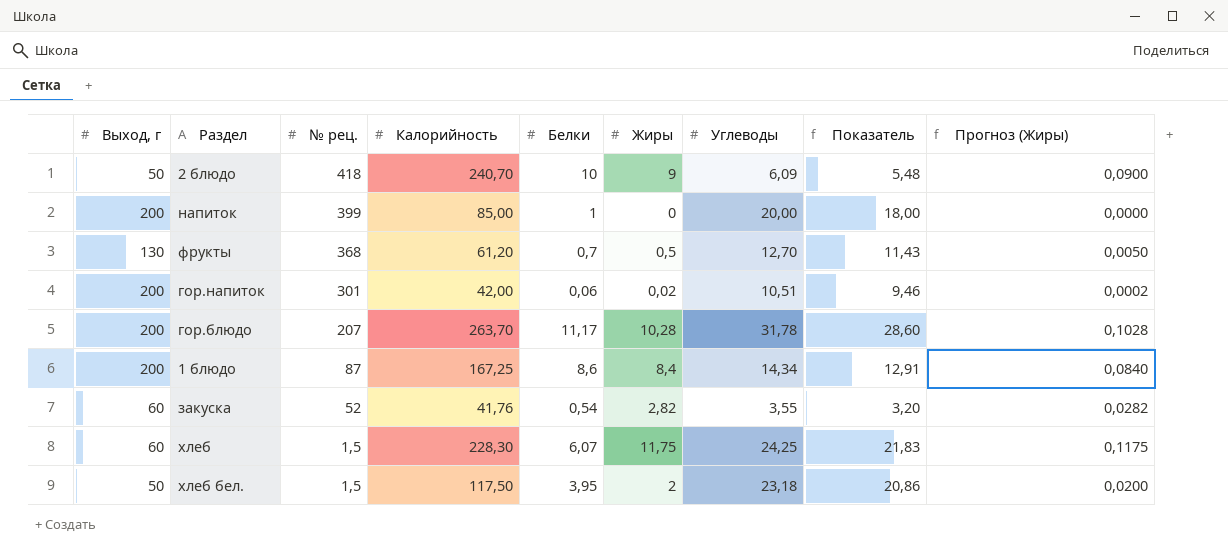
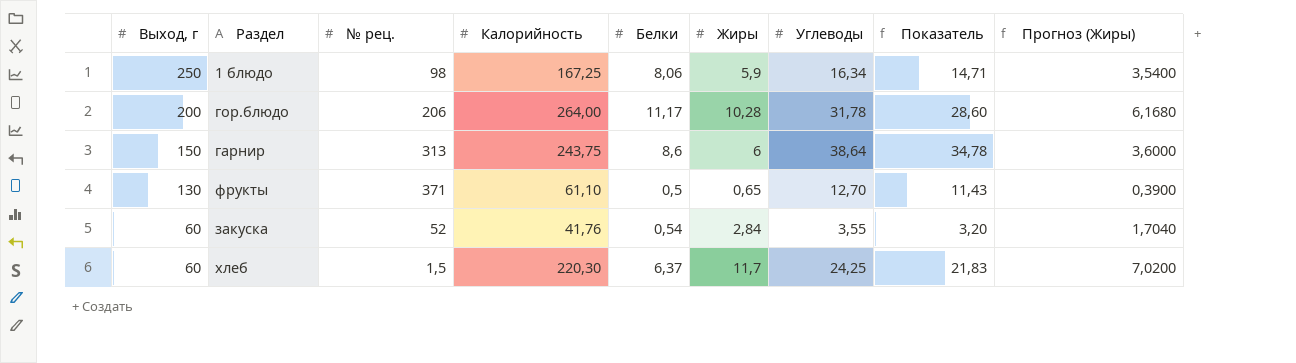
row order: № рец. descending -> Выход, г descending
column Прогноз (Жиры) | formula: [Жиры] * 0,01 -> [Жиры] * 0,6
row 2 блюдо: 50 | 418 | 240,70 | 10 | 9 | 6,09 | 5,48 | 0,0900 -> none
row напиток: 200 | 399 | 85,00 | 1 | 0 | 20,00 | 18,00 | 0,0000 -> none
row гор.напиток: 200 | 301 | 42,00 | 0,06 | 0,02 | 10,51 | 9,46 | 0,0002 -> none
row хлеб бел.: 50 | 1,5 | 117,50 | 3,95 | 2 | 23,18 | 20,86 | 0,0200 -> none
1 блюдо | Выход, г: 200 -> 250
1 блюдо | № рец.: 87 -> 98
1 блюдо | Белки: 8,6 -> 8,06
1 блюдо | Жиры: 8,4 -> 5,9
1 блюдо | Углеводы: 14,34 -> 16,34
1 блюдо | Показатель: 12,91 -> 14,71
гор.блюдо | № рец.: 207 -> 206
гор.блюдо | Калорийность: 263,70 -> 264,00
row гарнир: none -> 150 | 313 | 243,75 | 8,6 | 6 | 38,64 | 34,78 | 3,6000
фрукты | № рец.: 368 -> 371
фрукты | Калорийность: 61,20 -> 61,10
фрукты | Белки: 0,7 -> 0,5
фрукты | Жиры: 0,5 -> 0,65
закуска | Жиры: 2,82 -> 2,84
хлеб | Калорийность: 228,30 -> 220,30
хлеб | Белки: 6,07 -> 6,37
хлеб | Жиры: 11,75 -> 11,7

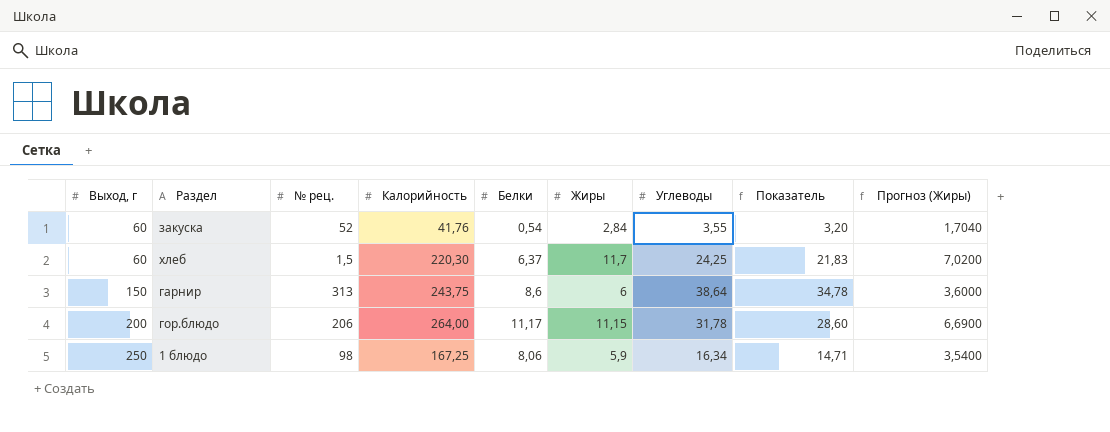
row order: Выход, г descending -> Выход, г ascending
row фрукты: 130 | 371 | 61,10 | 0,5 | 0,65 | 12,70 | 11,43 | 0,3900 -> none
гор.блюдо | Жиры: 10,28 -> 11,15
гор.блюдо | Прогноз (Жиры): 6,1680 -> 6,6900

